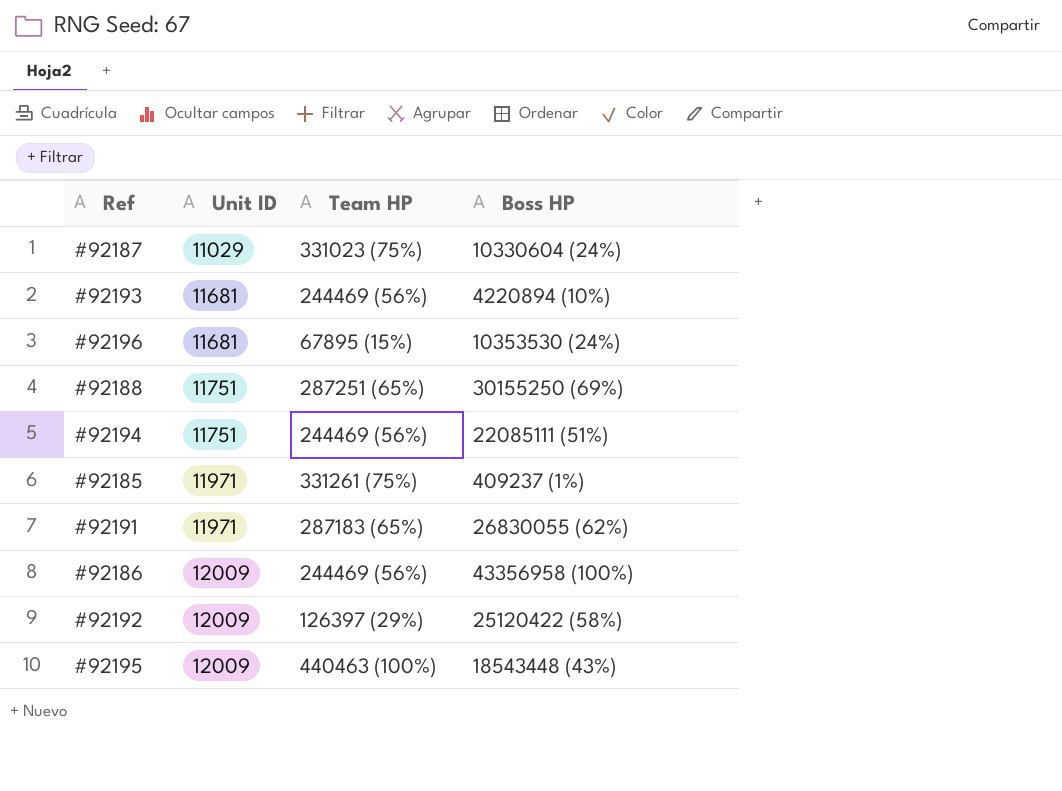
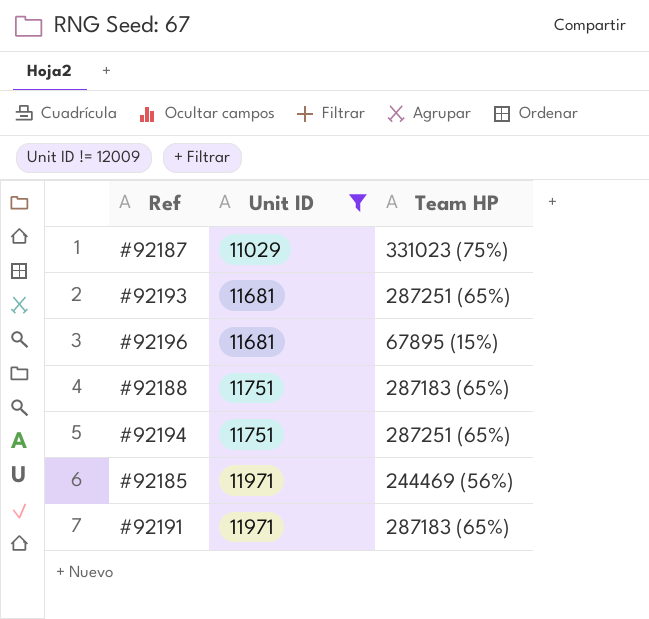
filter: none -> Unit ID != 12009
column Boss HP | position: 4 -> none
#92193 | Team HP: 244469 (56%) -> 287251 (65%)
#92188 | Team HP: 287251 (65%) -> 287183 (65%)
#92194 | Team HP: 244469 (56%) -> 287251 (65%)
#92185 | Team HP: 331261 (75%) -> 244469 (56%)

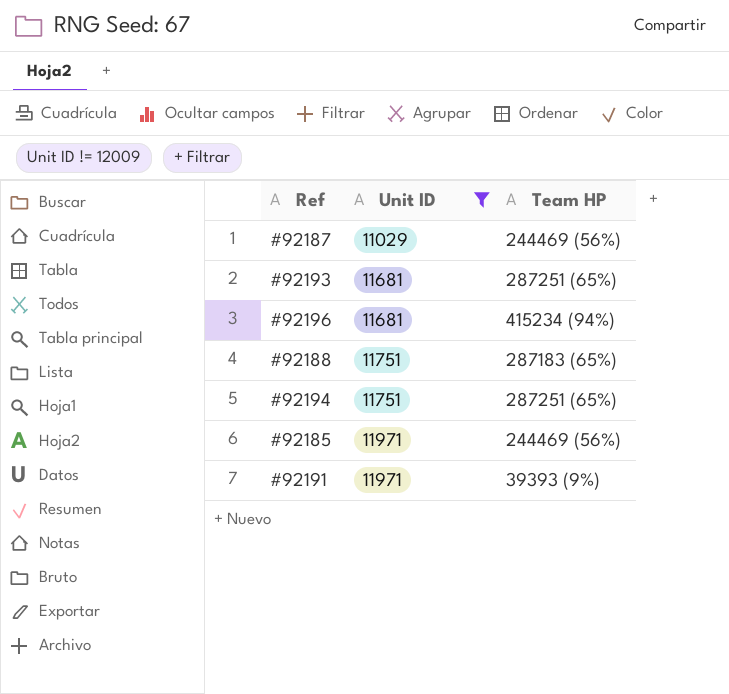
#92187 | Team HP: 331023 (75%) -> 244469 (56%)
#92196 | Team HP: 67895 (15%) -> 415234 (94%)
#92191 | Team HP: 287183 (65%) -> 39393 (9%)

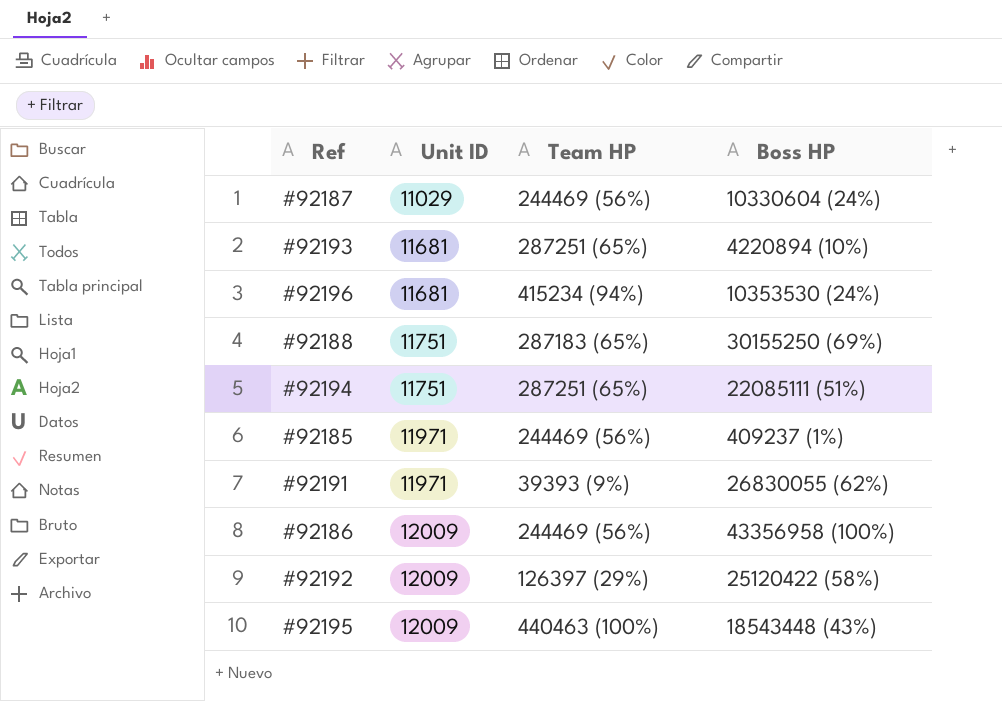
filter: Unit ID != 12009 -> none
column Boss HP | position: none -> 4

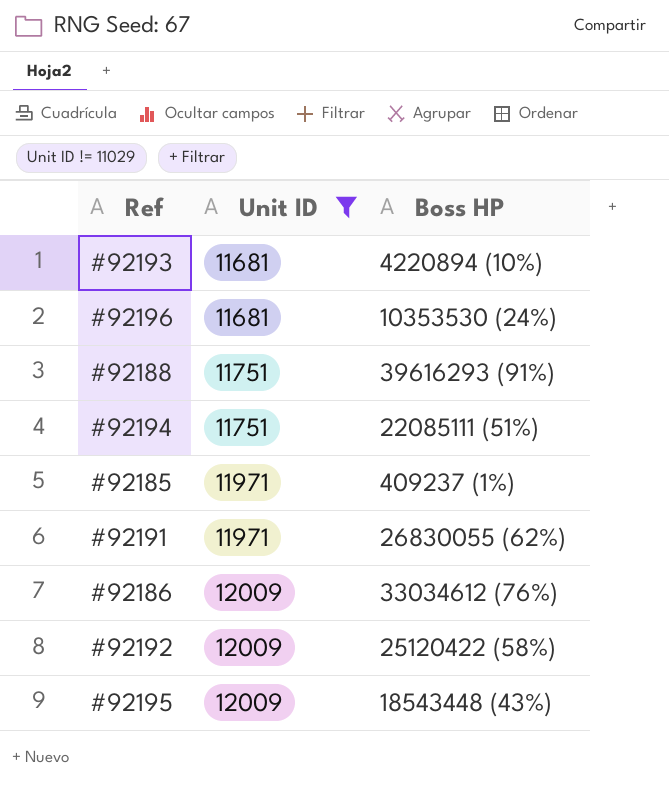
filter: none -> Unit ID != 11029
column Team HP | position: 3 -> none
#92188 | Boss HP: 30155250 (69%) -> 39616293 (91%)
#92186 | Boss HP: 43356958 (100%) -> 33034612 (76%)

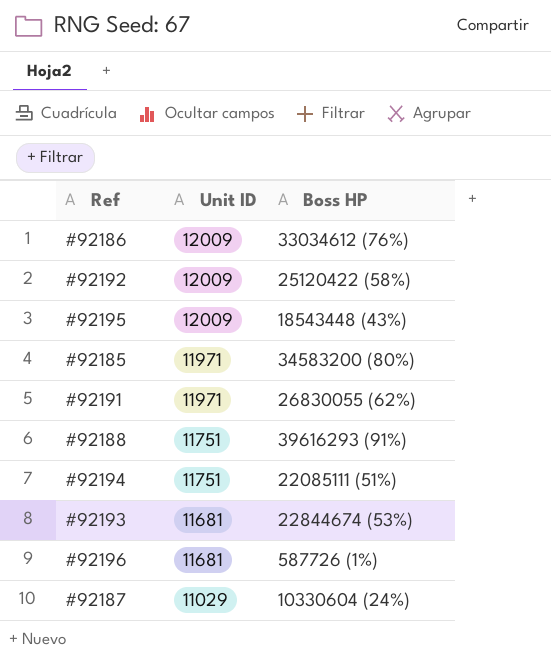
filter: Unit ID != 11029 -> none
row order: Unit ID ascending -> Unit ID descending
#92185 | Boss HP: 409237 (1%) -> 34583200 (80%)
#92193 | Boss HP: 4220894 (10%) -> 22844674 (53%)
#92196 | Boss HP: 10353530 (24%) -> 587726 (1%)

